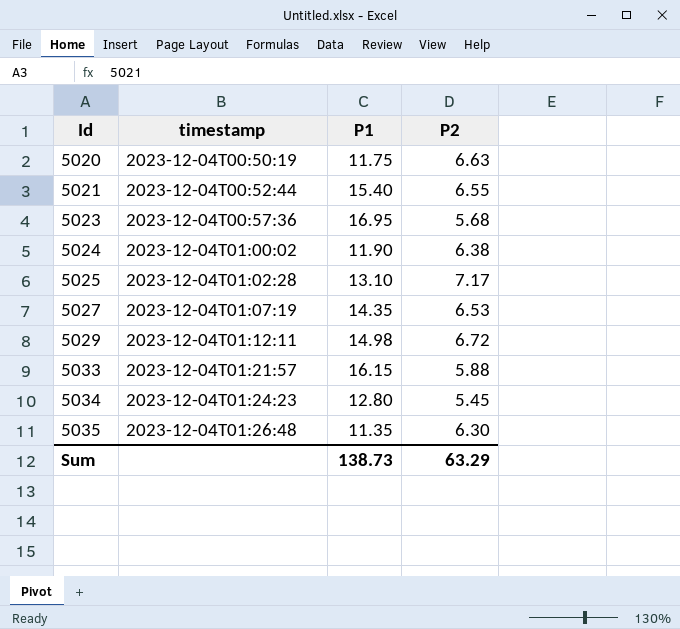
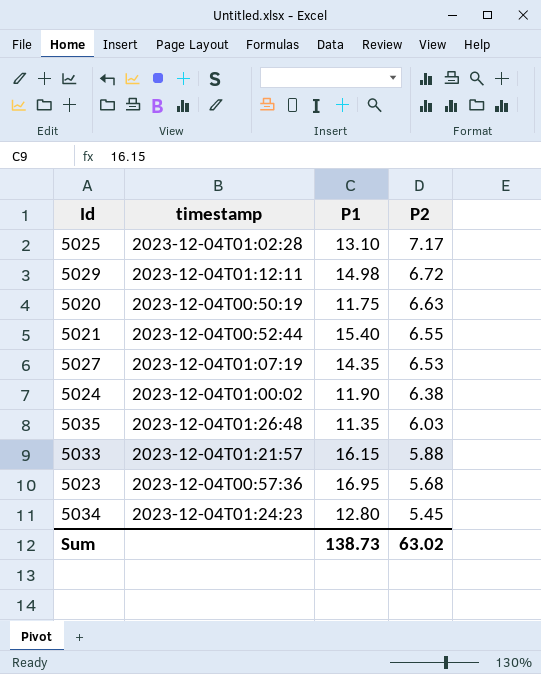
row order: Id ascending -> P2 descending
5035 | P2: 6.30 -> 6.03
Sum | P2: 63.29 -> 63.02

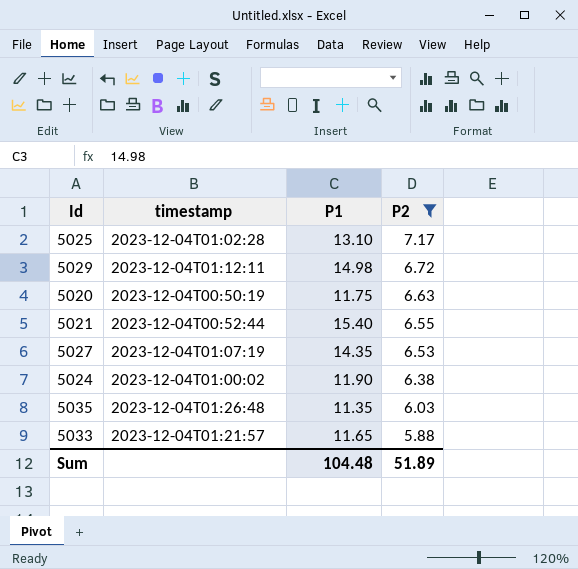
filter: none -> P2 >= 5.88
5033 | P1: 16.15 -> 11.65
Sum | P1: 138.73 -> 104.48
Sum | P2: 63.02 -> 51.89

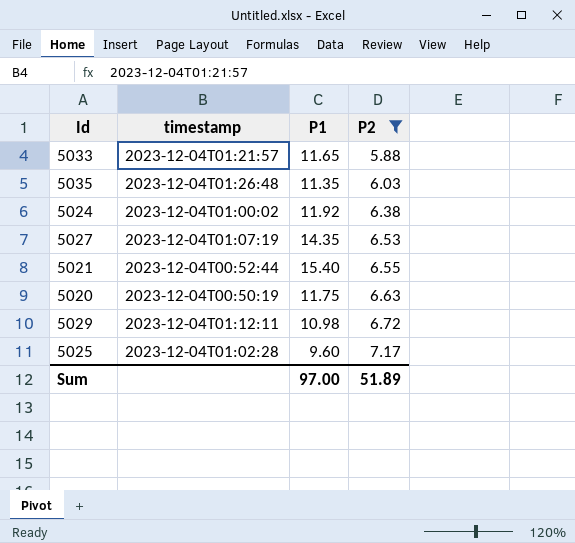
row order: P2 descending -> P2 ascending
5024 | P1: 11.90 -> 11.92
5029 | P1: 14.98 -> 10.98
5025 | P1: 13.10 -> 9.60
Sum | P1: 104.48 -> 97.00

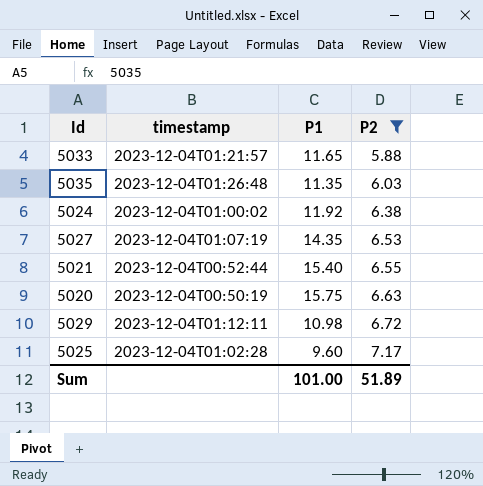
5020 | P1: 11.75 -> 15.75
Sum | P1: 97.00 -> 101.00

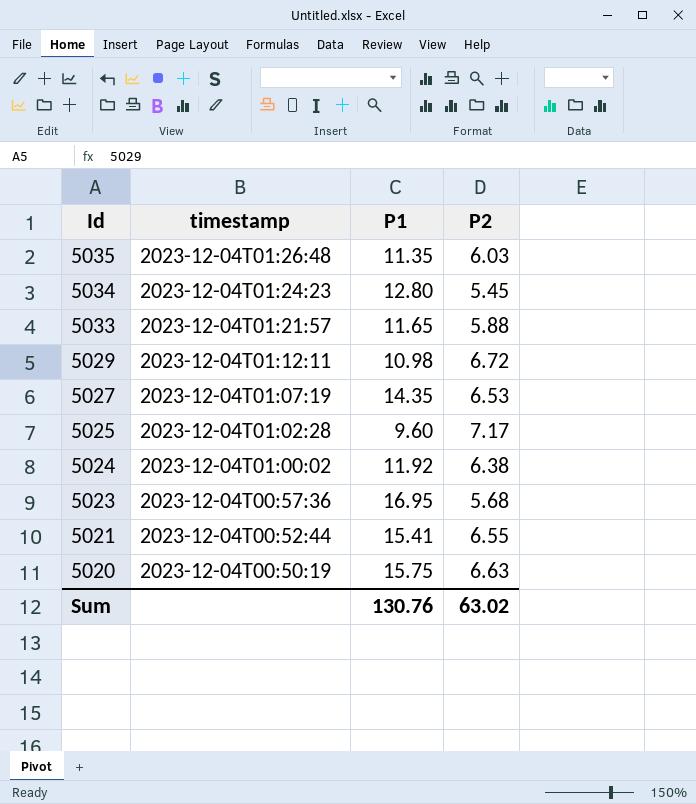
filter: P2 >= 5.88 -> none
row order: P2 ascending -> Id descending
5021 | P1: 15.40 -> 15.41
Sum | P1: 101.00 -> 130.76
Sum | P2: 51.89 -> 63.02

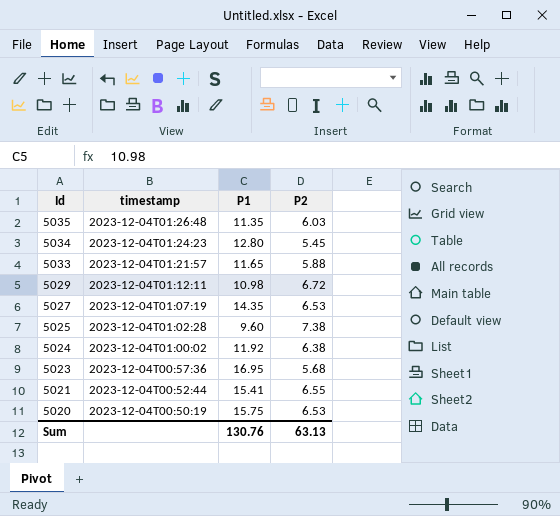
5025 | P2: 7.17 -> 7.38
5020 | P2: 6.63 -> 6.53
Sum | P2: 63.02 -> 63.13

